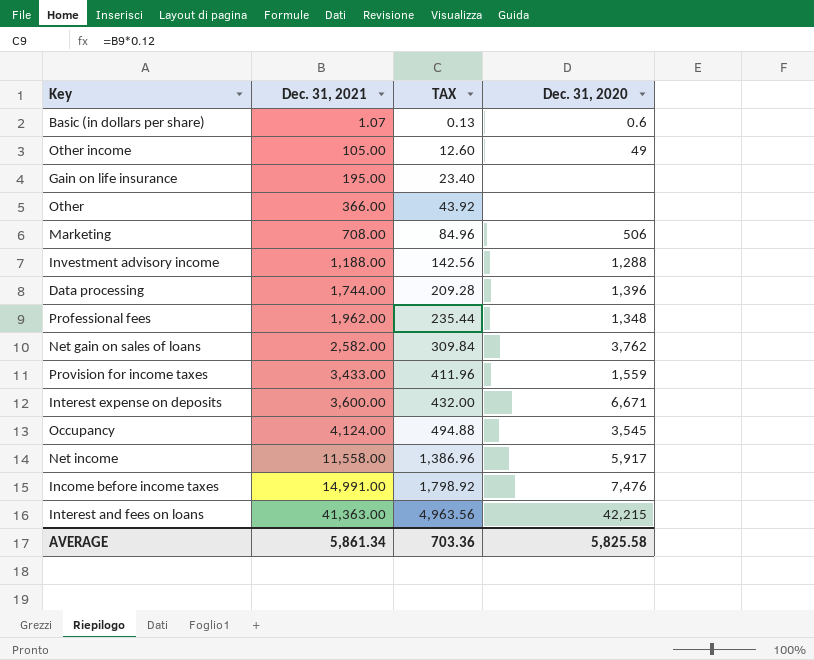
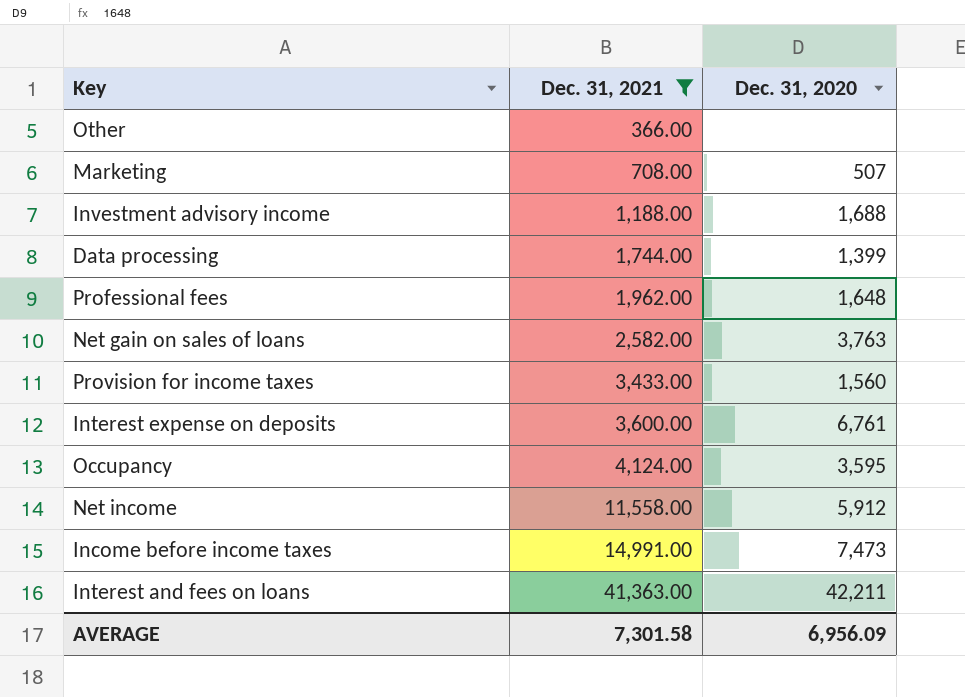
filter: none -> Dec. 31, 2021 >= 366.00
column TAX | formula: [Dec. 31, 2021] * 0.12 -> none
Marketing | Dec. 31, 2020: 506 -> 507
Investment advisory income | Dec. 31, 2020: 1,288 -> 1,688
Data processing | Dec. 31, 2020: 1,396 -> 1,399
Professional fees | Dec. 31, 2020: 1,348 -> 1,648
Net gain on sales of loans | Dec. 31, 2020: 3,762 -> 3,763
Provision for income taxes | Dec. 31, 2020: 1,559 -> 1,560
Interest expense on deposits | Dec. 31, 2020: 6,671 -> 6,761
Occupancy | Dec. 31, 2020: 3,545 -> 3,595
Net income | Dec. 31, 2020: 5,917 -> 5,912
Income before income taxes | Dec. 31, 2020: 7,476 -> 7,473
Interest and fees on loans | Dec. 31, 2020: 42,215 -> 42,211
AVERAGE | Dec. 31, 2021: 5,861.34 -> 7,301.58
AVERAGE | Dec. 31, 2020: 5,825.58 -> 6,956.09

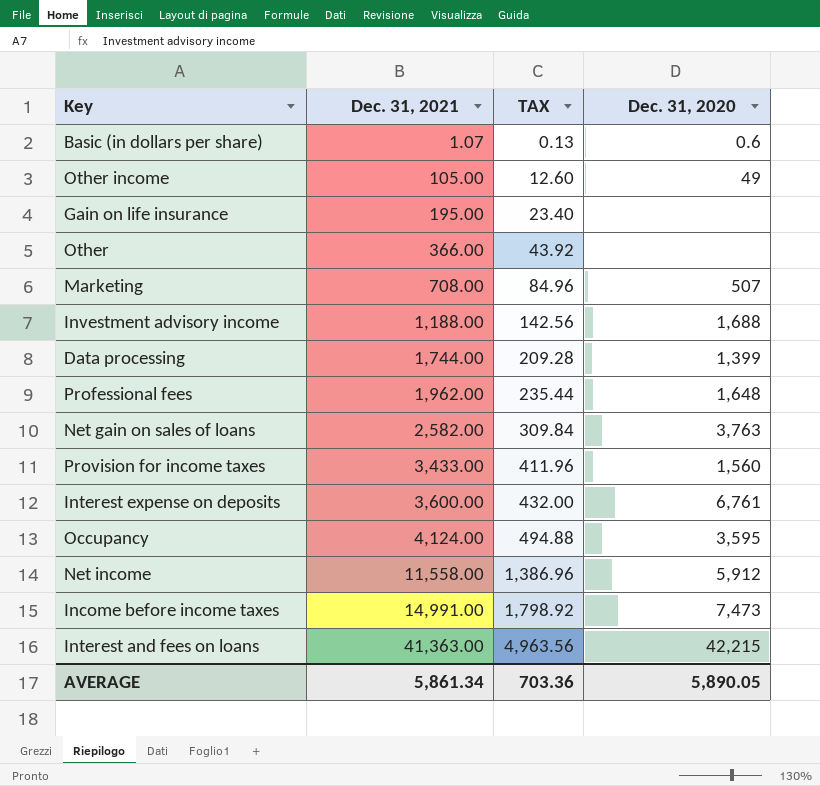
filter: Dec. 31, 2021 >= 366.00 -> none
column TAX | formula: none -> [Dec. 31, 2021] * 0.12
Interest and fees on loans | Dec. 31, 2020: 42,211 -> 42,215
AVERAGE | Dec. 31, 2021: 7,301.58 -> 5,861.34
AVERAGE | Dec. 31, 2020: 6,956.09 -> 5,890.05

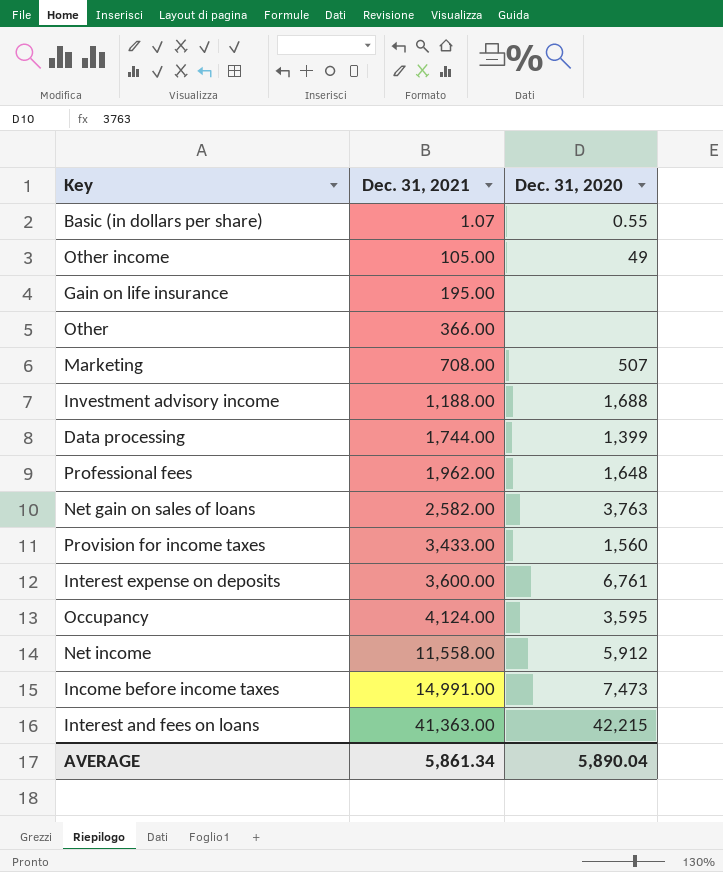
column TAX | formula: [Dec. 31, 2021] * 0.12 -> none
Basic (in dollars per share) | Dec. 31, 2020: 0.6 -> 0.55
AVERAGE | Dec. 31, 2020: 5,890.05 -> 5,890.04

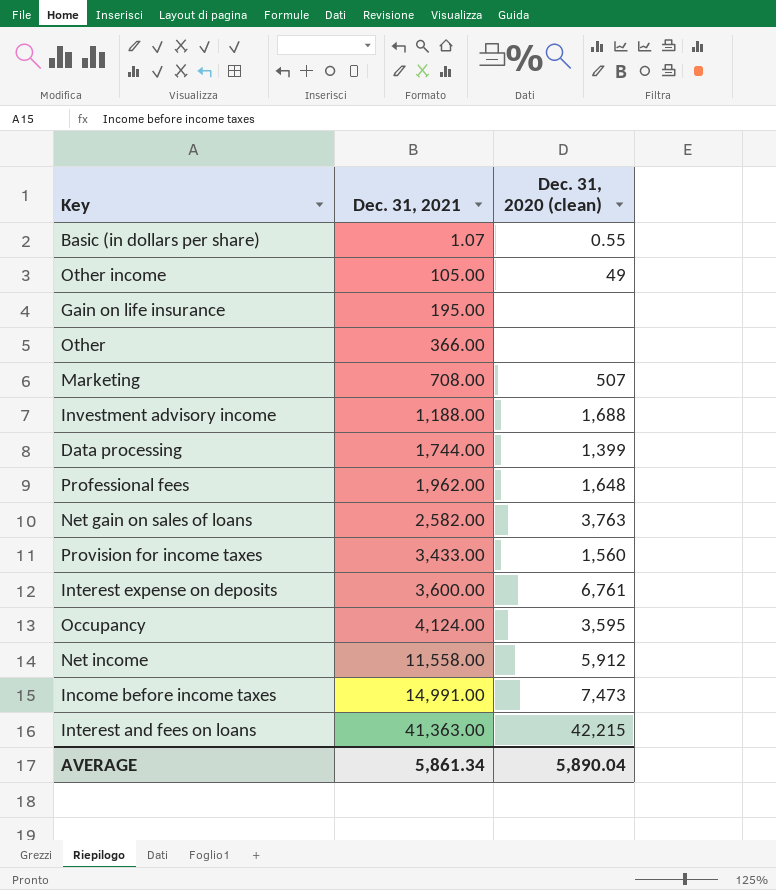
column name: Dec. 31, 2020 -> Dec. 31, 2020 (clean)

